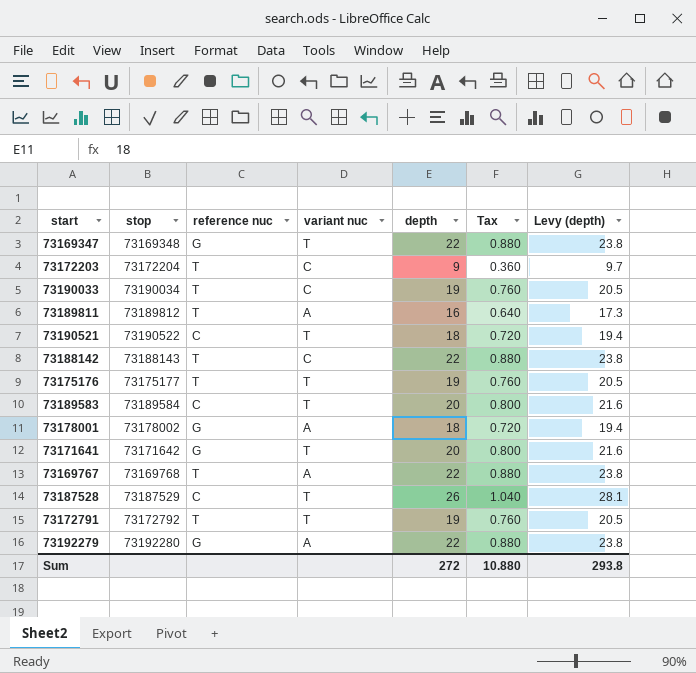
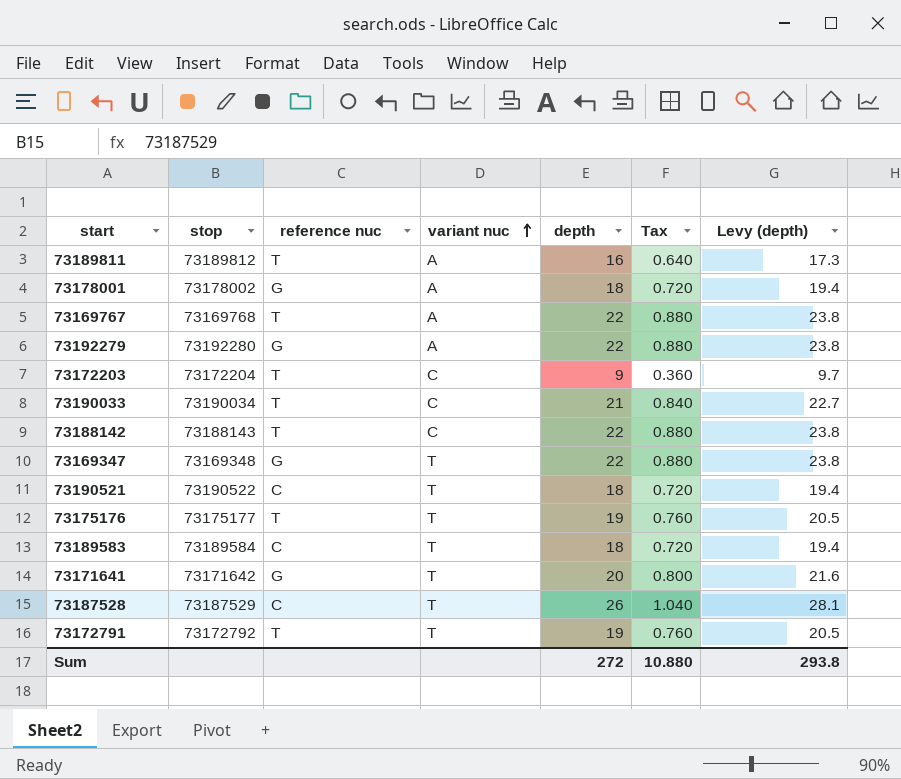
row order: none -> variant nuc ascending
73190033 | depth: 19 -> 21
73190033 | Tax: 0.760 -> 0.840
73190033 | Levy (depth): 20.5 -> 22.7
73189583 | depth: 20 -> 18
73189583 | Tax: 0.800 -> 0.720
73189583 | Levy (depth): 21.6 -> 19.4

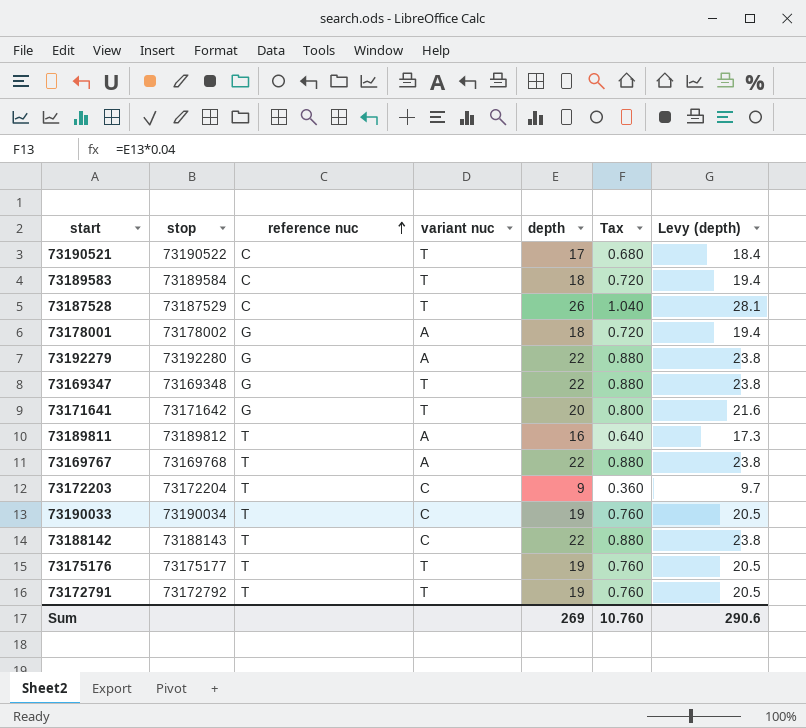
row order: variant nuc ascending -> reference nuc ascending
73190521 | depth: 18 -> 17
73190521 | Tax: 0.720 -> 0.680
73190521 | Levy (depth): 19.4 -> 18.4
73190033 | depth: 21 -> 19
73190033 | Tax: 0.840 -> 0.760
73190033 | Levy (depth): 22.7 -> 20.5
Sum | depth: 272 -> 269
Sum | Tax: 10.880 -> 10.760
Sum | Levy (depth): 293.8 -> 290.6

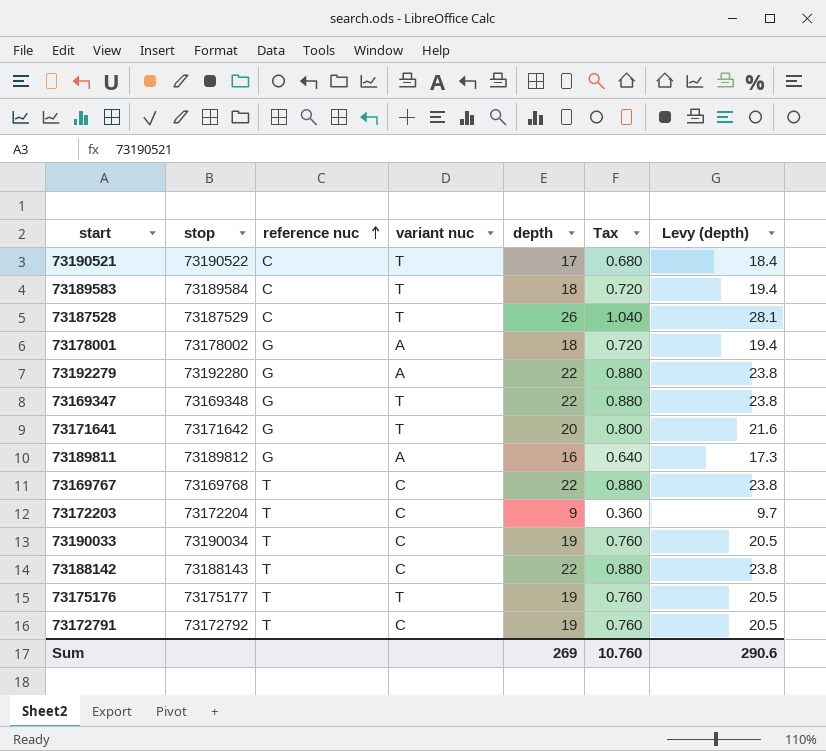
73189811 | reference nuc: T -> G
73169767 | variant nuc: A -> C
73172791 | variant nuc: T -> C

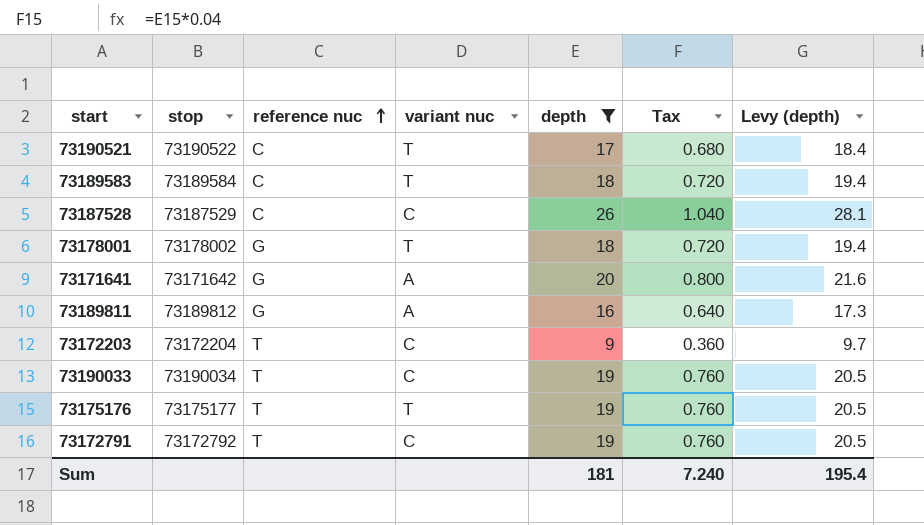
filter: none -> depth != 22
73187528 | variant nuc: T -> C
73178001 | variant nuc: A -> T
73171641 | variant nuc: T -> A
Sum | depth: 269 -> 181
Sum | Tax: 10.760 -> 7.240
Sum | Levy (depth): 290.6 -> 195.4

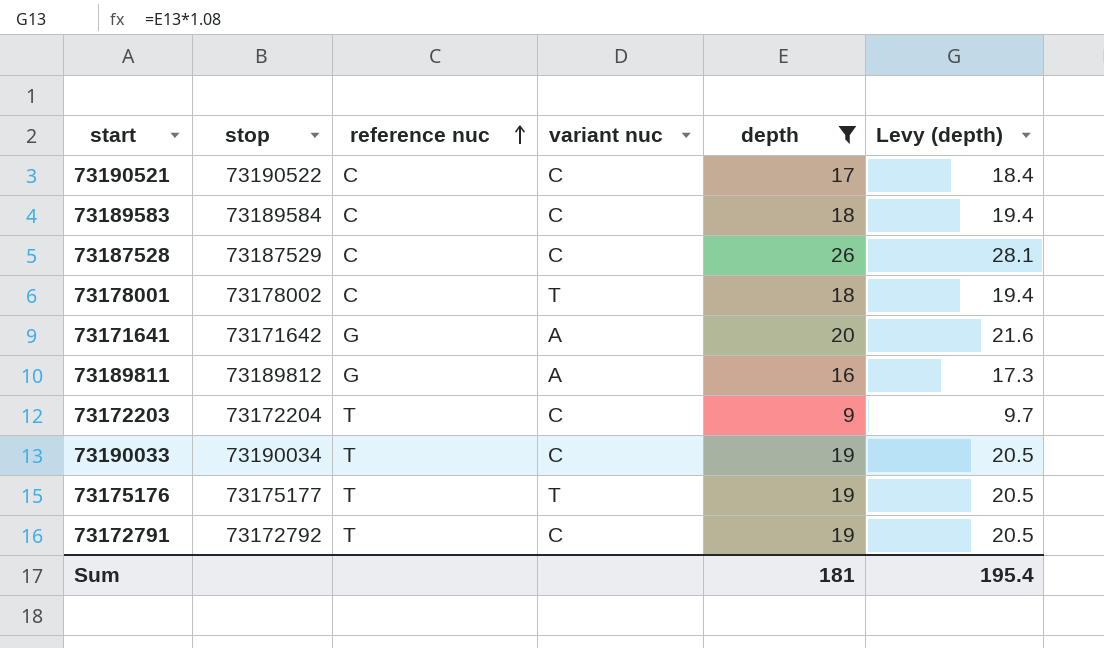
column Tax | formula: [depth] * 0.04 -> none
73190521 | variant nuc: T -> C
73189583 | variant nuc: T -> C
73178001 | reference nuc: G -> C

